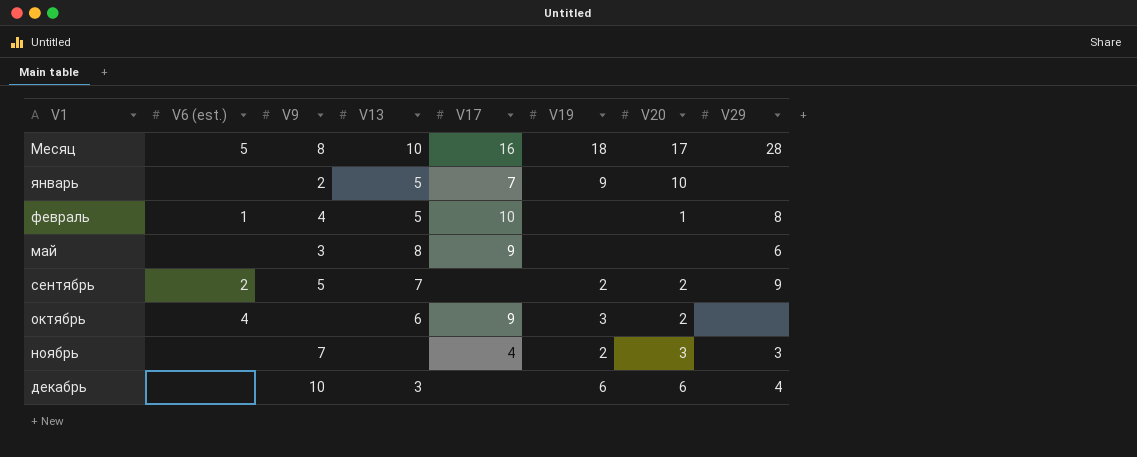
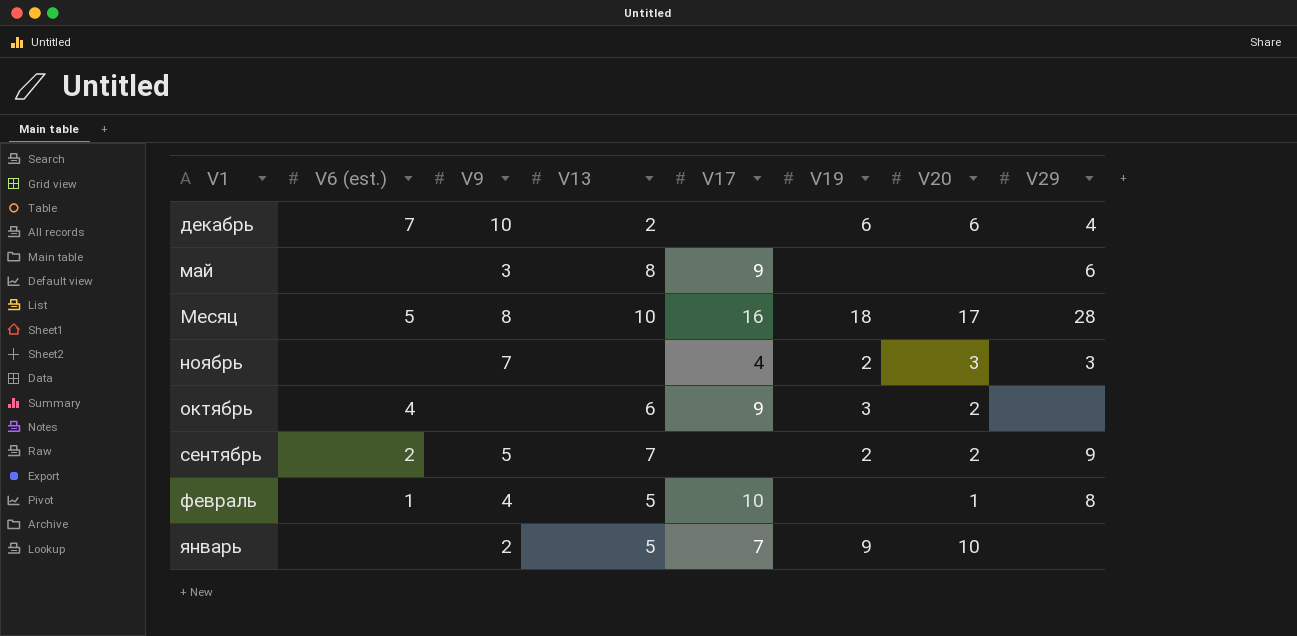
row order: none -> V1 ascending
декабрь | V6 (est.): none -> 7
декабрь | V13: 3 -> 2

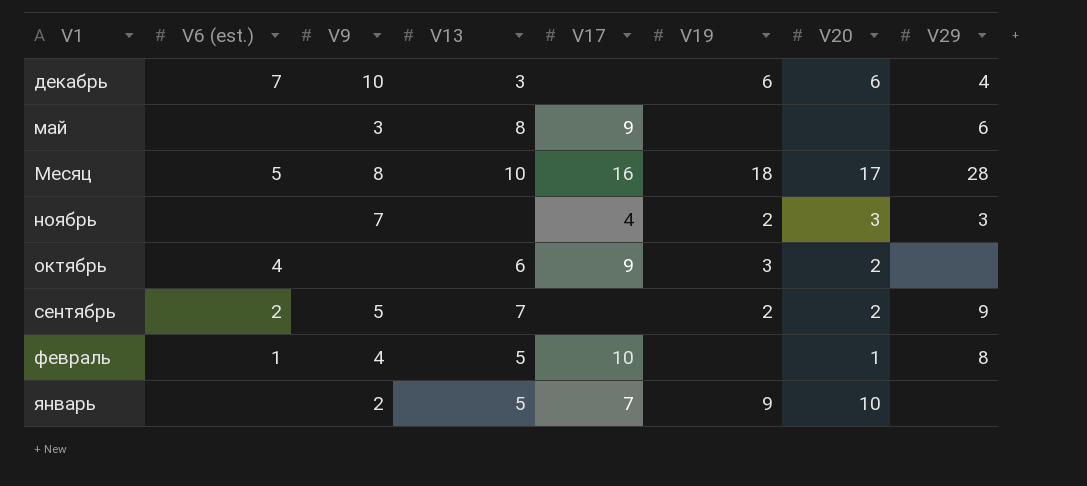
декабрь | V13: 2 -> 3

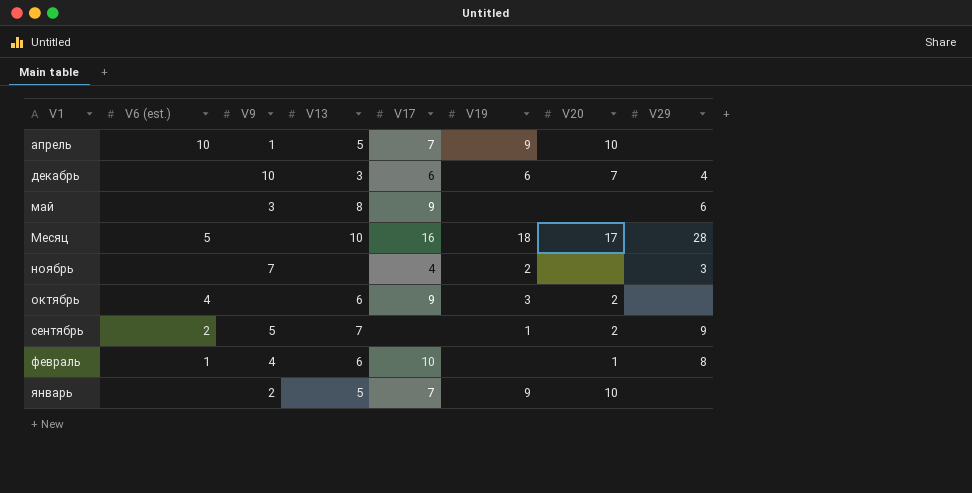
row апрель: none -> 10 | 1 | 5 | 7 | 9 | 10 | none
декабрь | V6 (est.): 7 -> none
декабрь | V17: none -> 6
декабрь | V20: 6 -> 7
Месяц | V9: 8 -> none
ноябрь | V20: 3 -> none
сентябрь | V19: 2 -> 1
февраль | V13: 5 -> 6

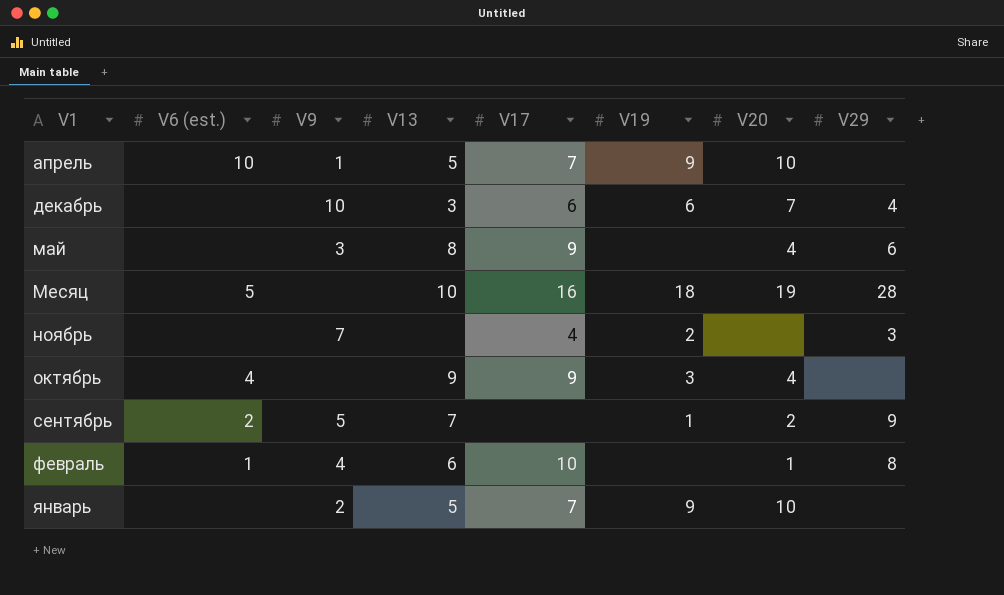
май | V20: none -> 4
Месяц | V20: 17 -> 19
октябрь | V13: 6 -> 9
октябрь | V20: 2 -> 4

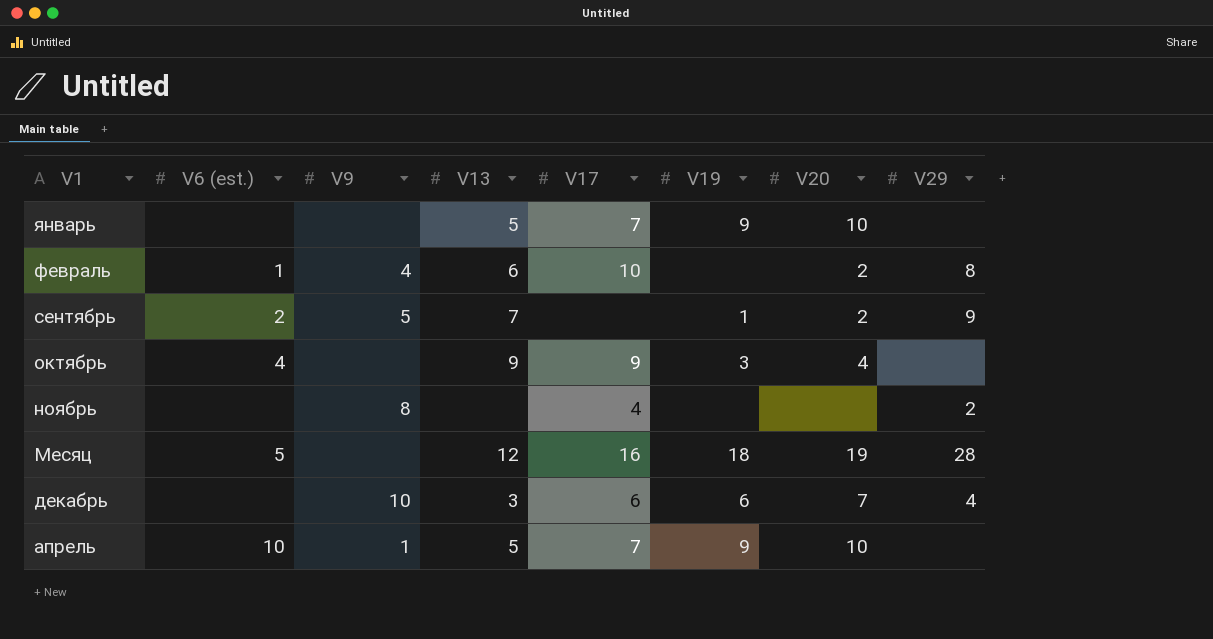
row order: V1 ascending -> V1 descending
row май: none | 3 | 8 | 9 | none | 4 | 6 -> none
январь | V9: 2 -> none
февраль | V20: 1 -> 2
ноябрь | V9: 7 -> 8
ноябрь | V19: 2 -> none
ноябрь | V29: 3 -> 2
Месяц | V13: 10 -> 12

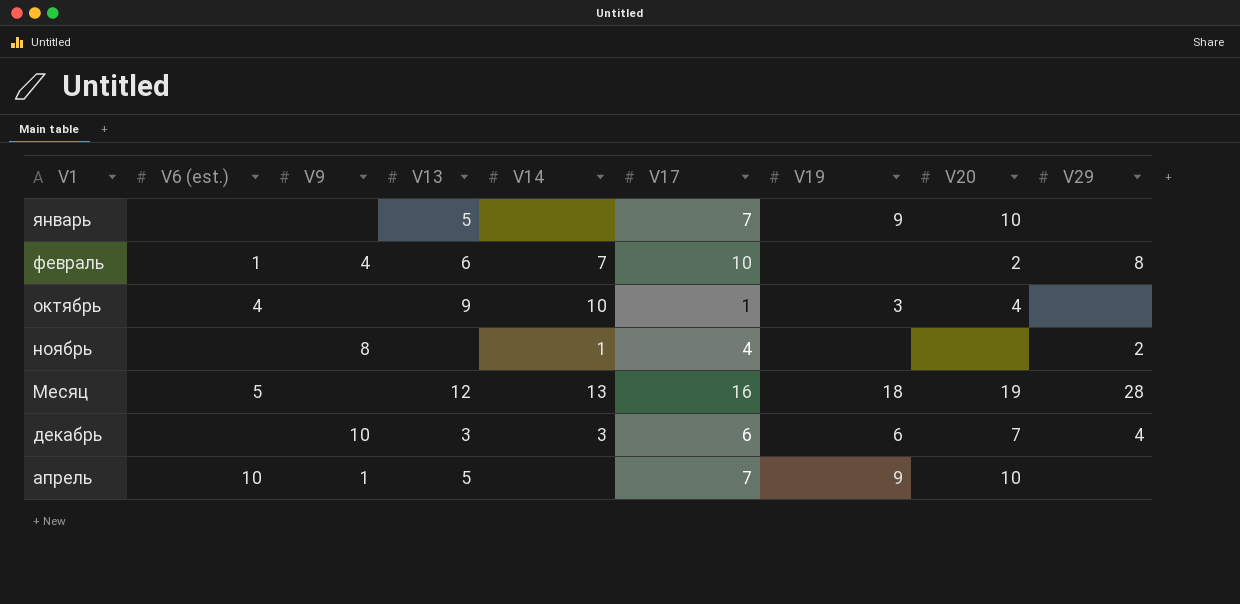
column V14 | position: none -> 5
row сентябрь: 2 | 5 | 7 | none | 1 | 2 | 9 -> none
октябрь | V17: 9 -> 1

